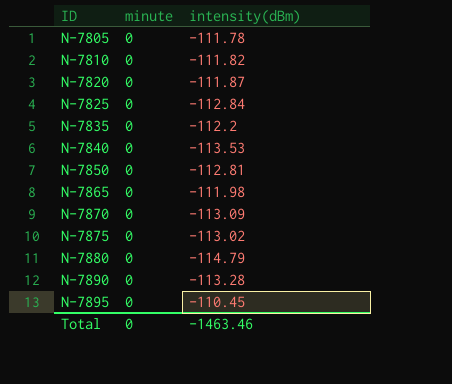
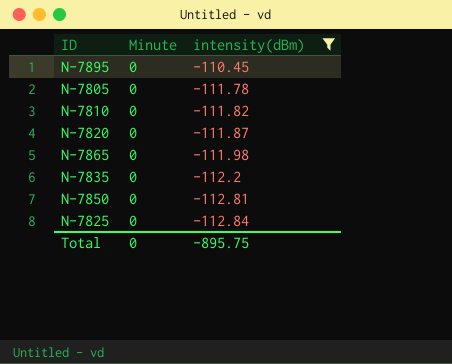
filter: none -> intensity(dBm) >= -112.84
row order: ID ascending -> intensity(dBm) descending
column name: minute -> Minute
Total | intensity(dBm): -1463.46 -> -895.75

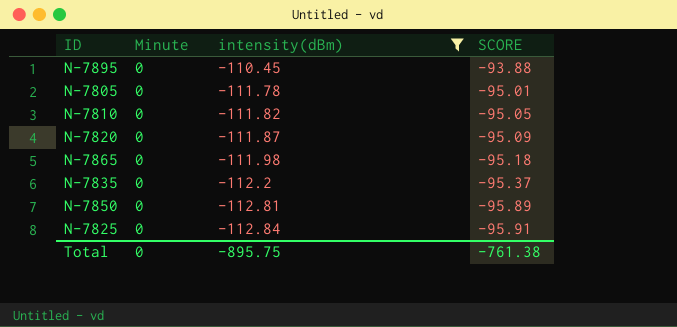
column SCORE | formula: none -> [intensity(dBm)] * 0.85

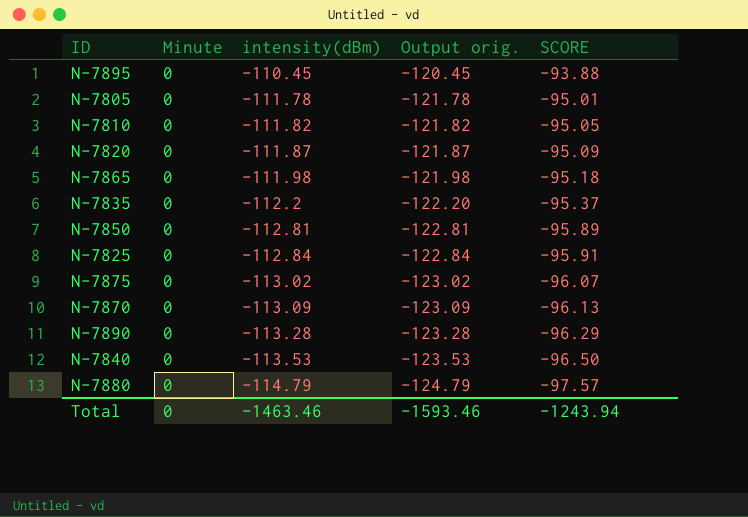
filter: intensity(dBm) >= -112.84 -> none
column Output orig. | formula: none -> [intensity(dBm)] - 10
Total | intensity(dBm): -895.75 -> -1463.46
Total | SCORE: -761.38 -> -1243.94

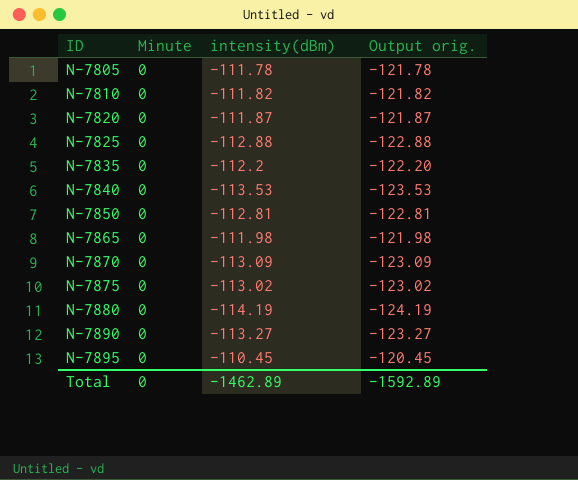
row order: intensity(dBm) descending -> ID ascending
column SCORE | formula: [intensity(dBm)] * 0.85 -> none
N-7825 | intensity(dBm): -112.84 -> -112.88
N-7825 | Output orig.: -122.84 -> -122.88
N-7880 | intensity(dBm): -114.79 -> -114.19
N-7880 | Output orig.: -124.79 -> -124.19
N-7890 | intensity(dBm): -113.28 -> -113.27
N-7890 | Output orig.: -123.28 -> -123.27
Total | intensity(dBm): -1463.46 -> -1462.89
Total | Output orig.: -1593.46 -> -1592.89

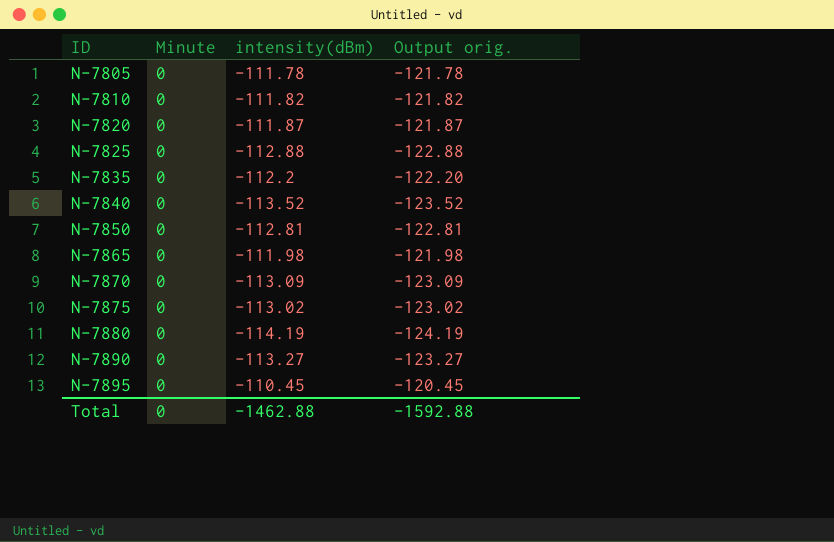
N-7840 | intensity(dBm): -113.53 -> -113.52
N-7840 | Output orig.: -123.53 -> -123.52
Total | intensity(dBm): -1462.89 -> -1462.88
Total | Output orig.: -1592.89 -> -1592.88

